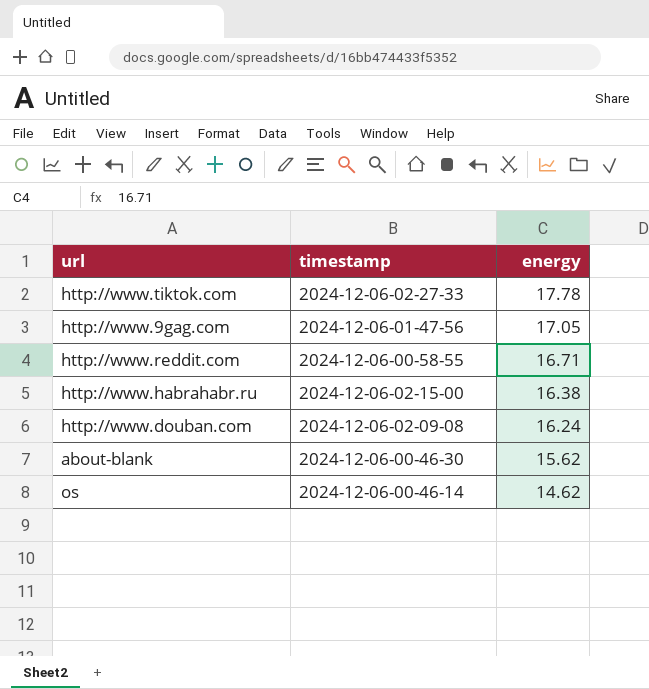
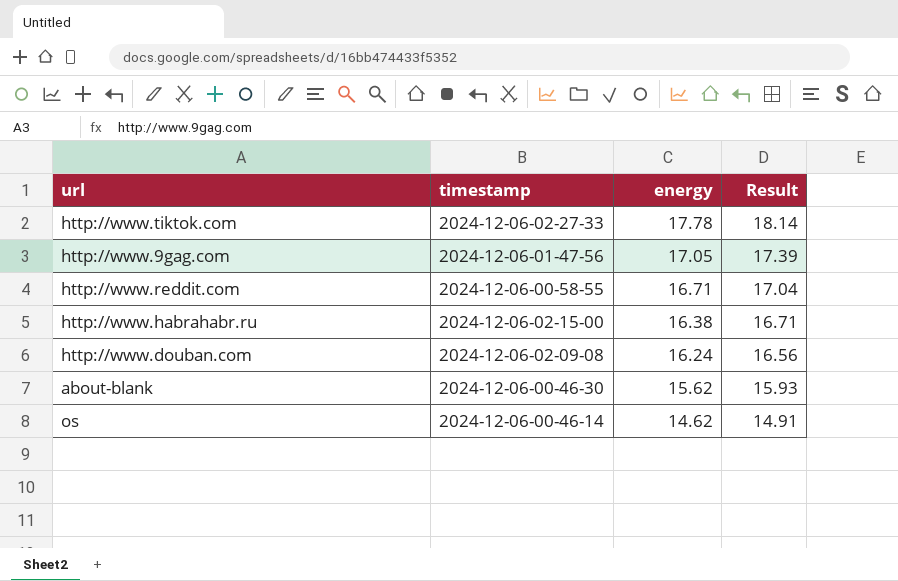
column Result | formula: none -> [energy] * 1.02

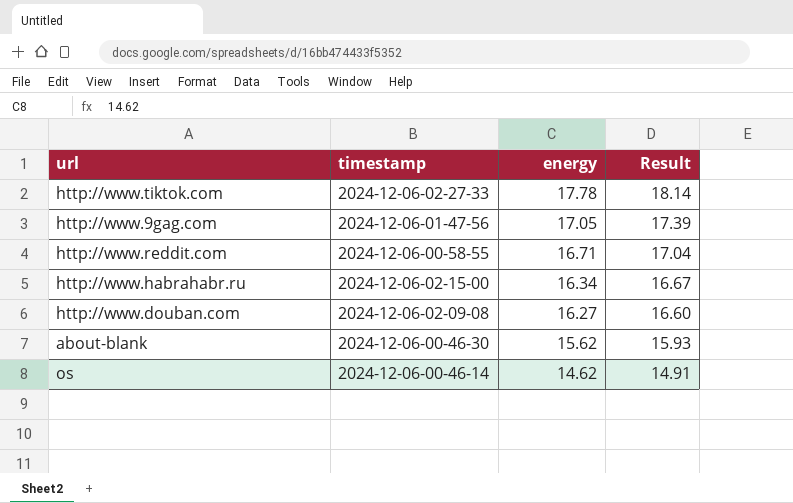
http://www.habrahabr.ru | energy: 16.38 -> 16.34
http://www.habrahabr.ru | Result: 16.71 -> 16.67
http://www.douban.com | energy: 16.24 -> 16.27
http://www.douban.com | Result: 16.56 -> 16.60

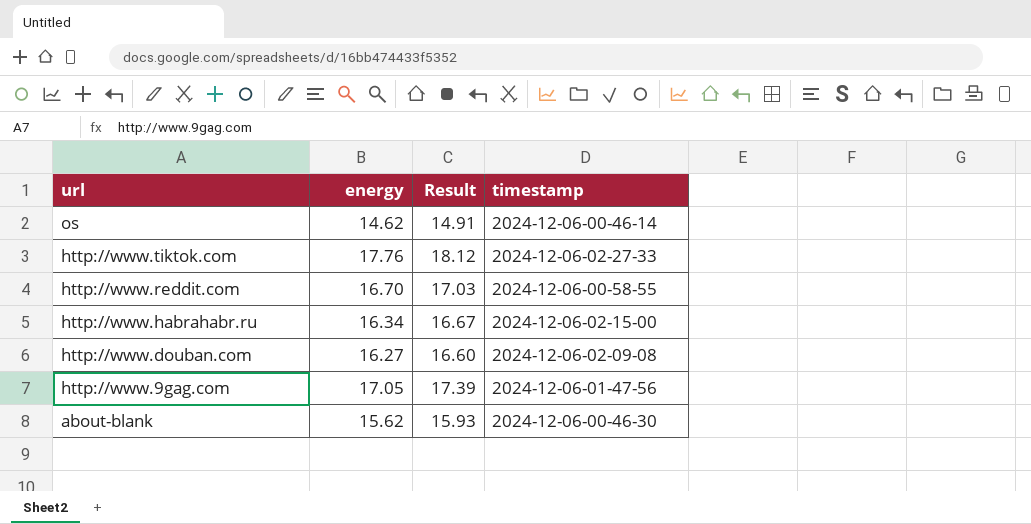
row order: energy descending -> url descending
column timestamp | position: 2 -> 4
http://www.tiktok.com | energy: 17.78 -> 17.76
http://www.tiktok.com | Result: 18.14 -> 18.12
http://www.reddit.com | energy: 16.71 -> 16.70
http://www.reddit.com | Result: 17.04 -> 17.03

